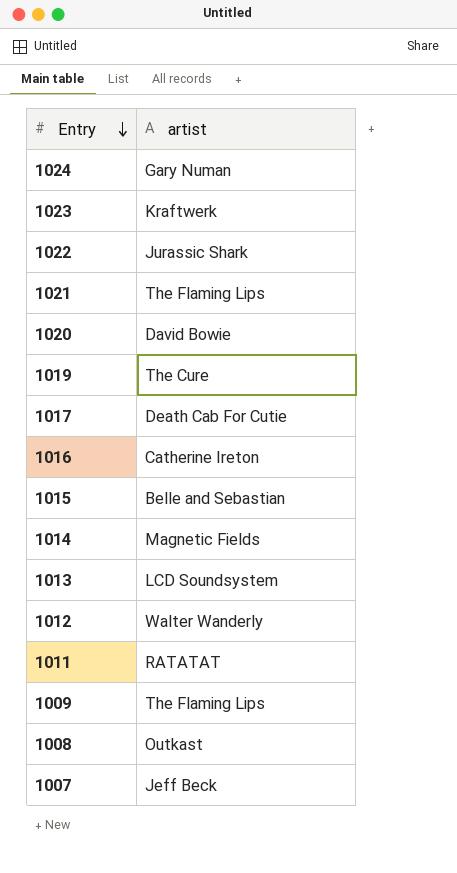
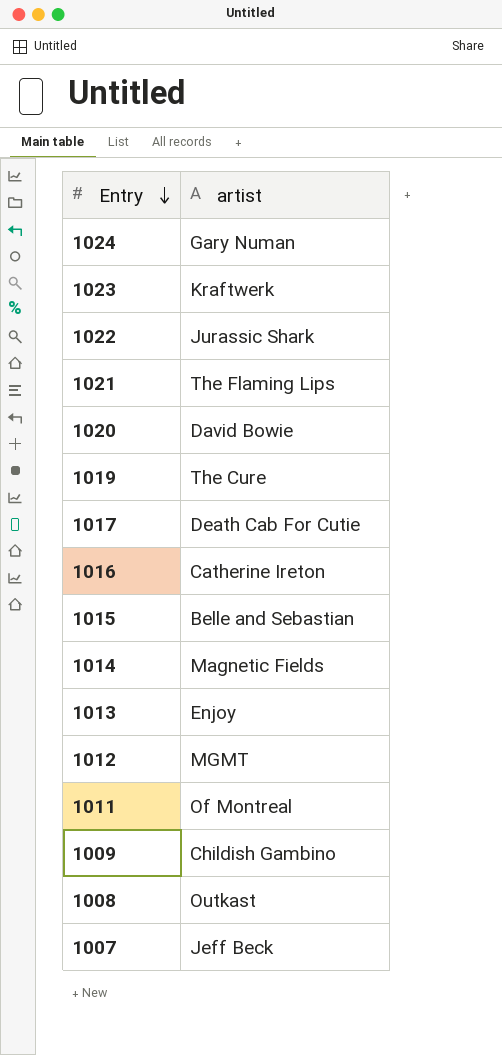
1013 | artist: LCD Soundsystem -> Enjoy
1012 | artist: Walter Wanderly -> MGMT
1011 | artist: RATATAT -> Of Montreal
1009 | artist: The Flaming Lips -> Childish Gambino

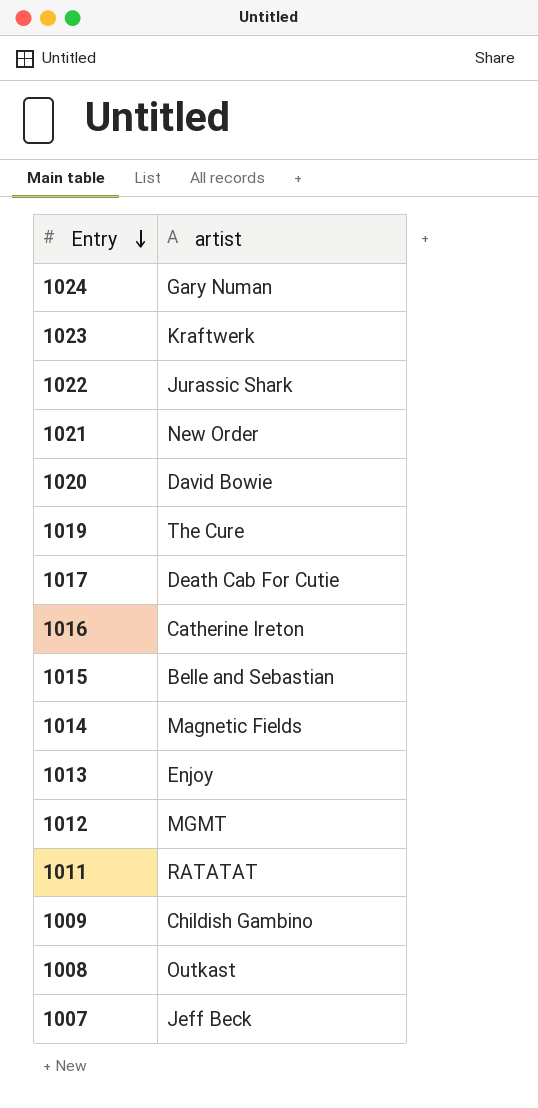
1021 | artist: The Flaming Lips -> New Order
1011 | artist: Of Montreal -> RATATAT

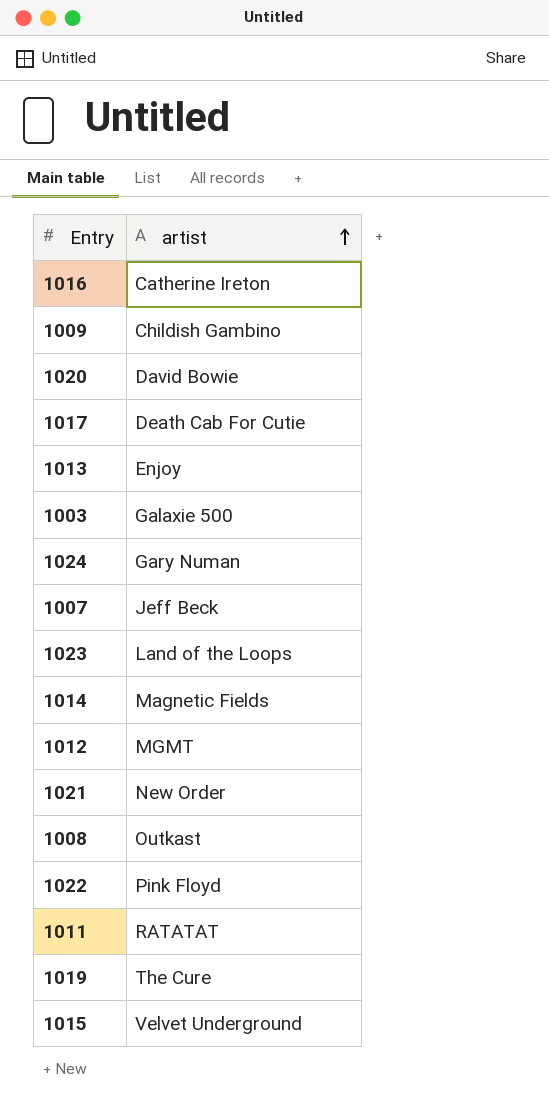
row order: Entry descending -> artist ascending
row 1003: none -> Galaxie 500
1023 | artist: Kraftwerk -> Land of the Loops
1022 | artist: Jurassic Shark -> Pink Floyd
1015 | artist: Belle and Sebastian -> Velvet Underground

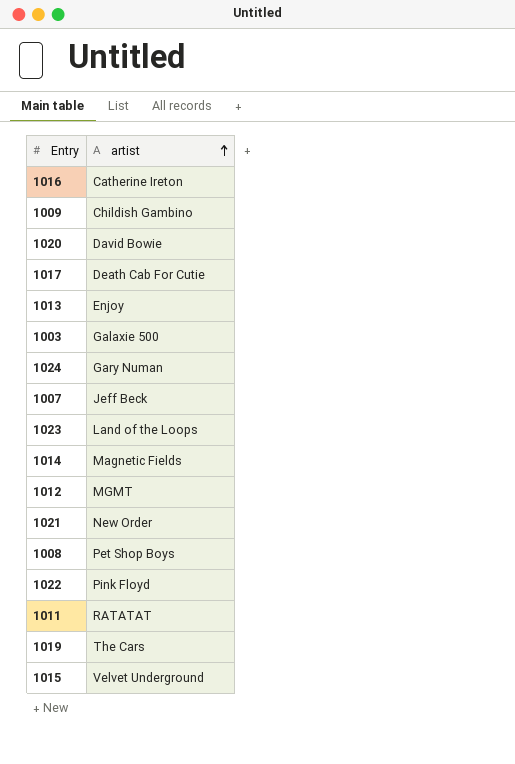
1008 | artist: Outkast -> Pet Shop Boys
1019 | artist: The Cure -> The Cars

